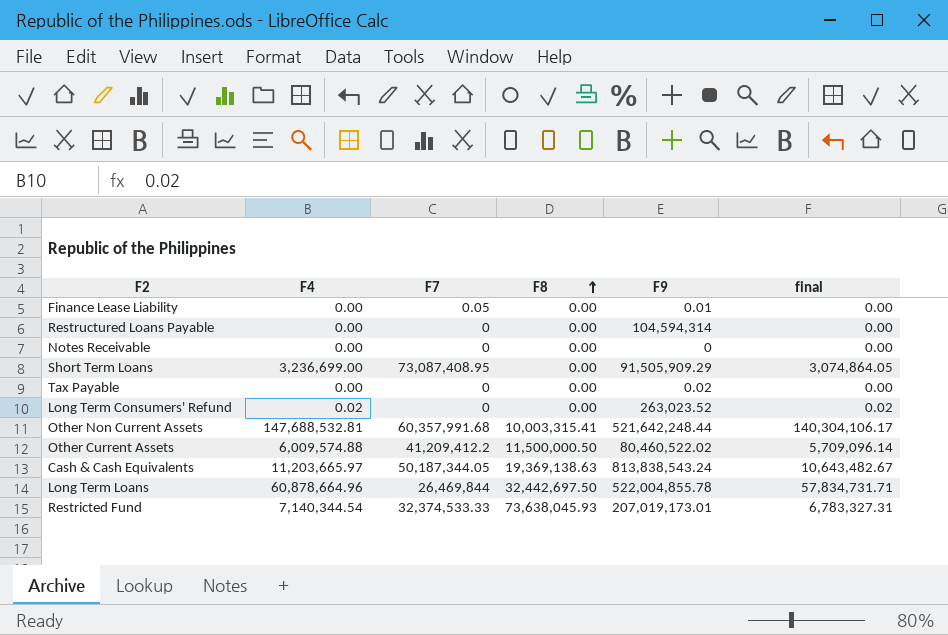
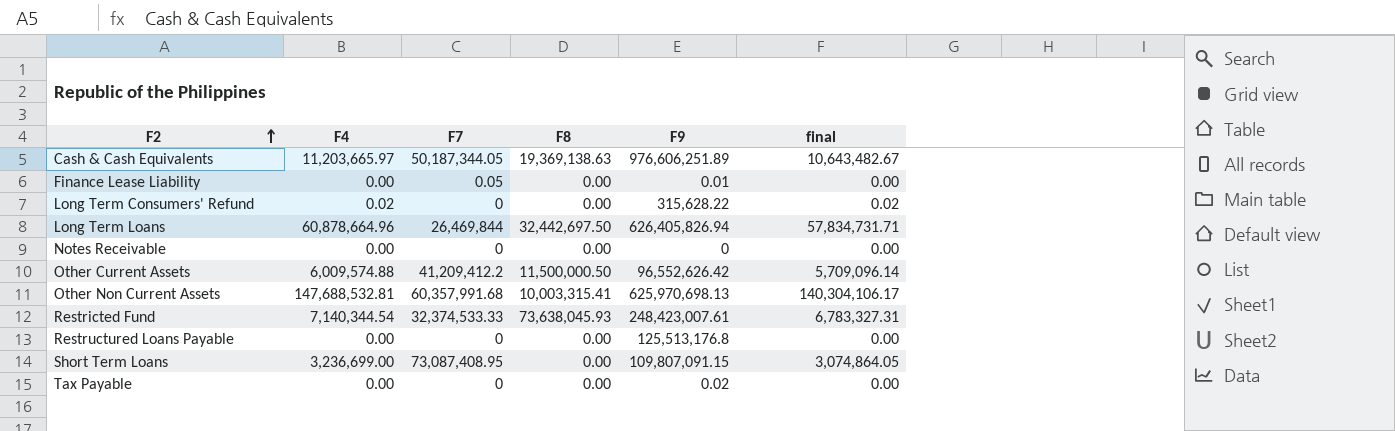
row order: F8 ascending -> F2 ascending
Cash & Cash Equivalents | F9: 813,838,543.24 -> 976,606,251.89
Long Term Consumers' Refund | F9: 263,023.52 -> 315,628.22
Long Term Loans | F9: 522,004,855.78 -> 626,405,826.94
Other Current Assets | F9: 80,460,522.02 -> 96,552,626.42
Other Non Current Assets | F9: 521,642,248.44 -> 625,970,698.13
Restricted Fund | F9: 207,019,173.01 -> 248,423,007.61
Restructured Loans Payable | F9: 104,594,314 -> 125,513,176.8
Short Term Loans | F9: 91,505,909.29 -> 109,807,091.15

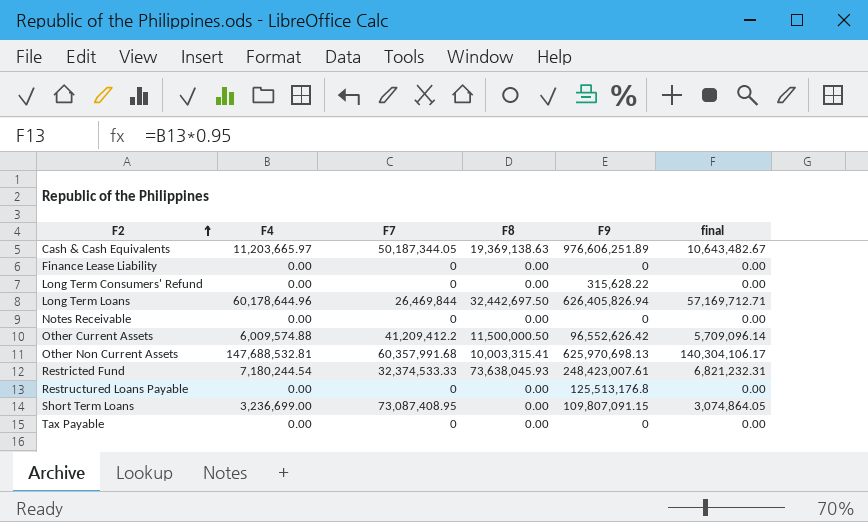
Finance Lease Liability | F7: 0.05 -> 0
Finance Lease Liability | F9: 0.01 -> 0
Long Term Consumers' Refund | F4: 0.02 -> 0.00
Long Term Consumers' Refund | final: 0.02 -> 0.00
Long Term Loans | F4: 60,878,664.96 -> 60,178,644.96
Long Term Loans | final: 57,834,731.71 -> 57,169,712.71
Restricted Fund | F4: 7,140,344.54 -> 7,180,244.54
Restricted Fund | final: 6,783,327.31 -> 6,821,232.31
Tax Payable | F9: 0.02 -> 0

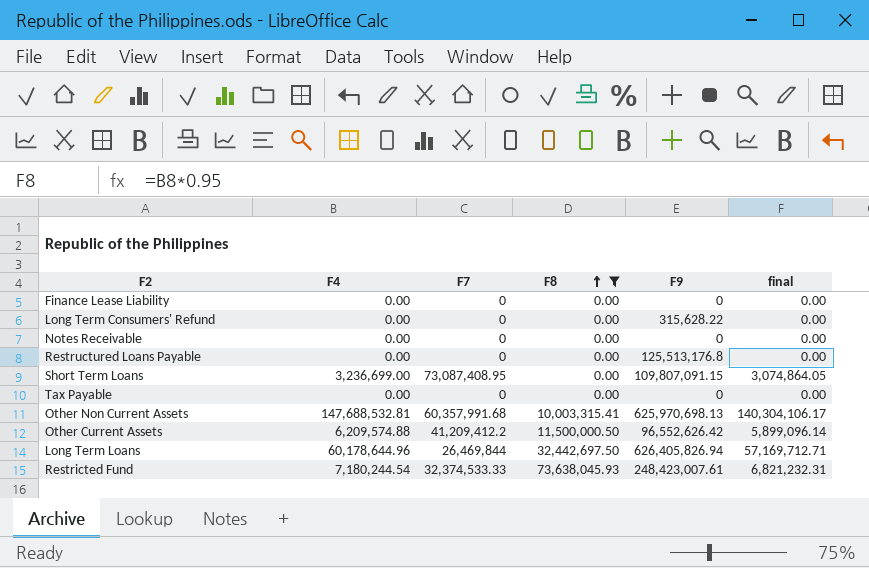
filter: none -> F8 != 19,369,138.63
row order: F2 ascending -> F8 ascending
Other Current Assets | F4: 6,009,574.88 -> 6,209,574.88
Other Current Assets | final: 5,709,096.14 -> 5,899,096.14

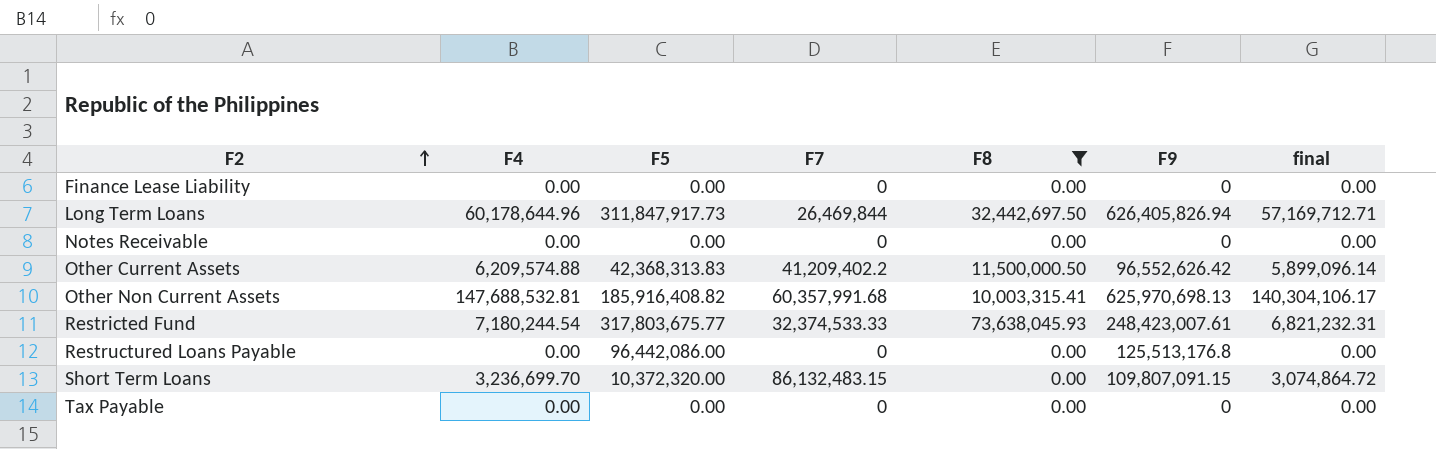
row order: F8 ascending -> F2 ascending
column F5 | position: none -> 3
row Long Term Consumers' Refund: 0.00 | 0 | 0.00 | 315,628.22 | 0.00 -> none
Other Current Assets | F7: 41,209,412.2 -> 41,209,402.2
Short Term Loans | F4: 3,236,699.00 -> 3,236,699.70
Short Term Loans | F7: 73,087,408.95 -> 86,132,483.15
Short Term Loans | final: 3,074,864.05 -> 3,074,864.72

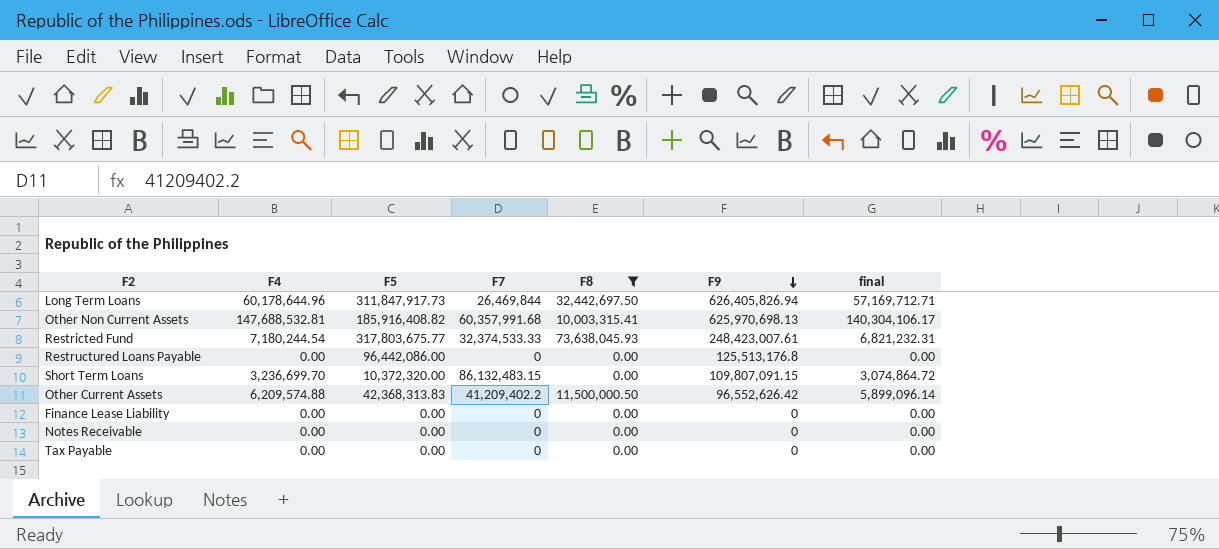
row order: F2 ascending -> F9 descending

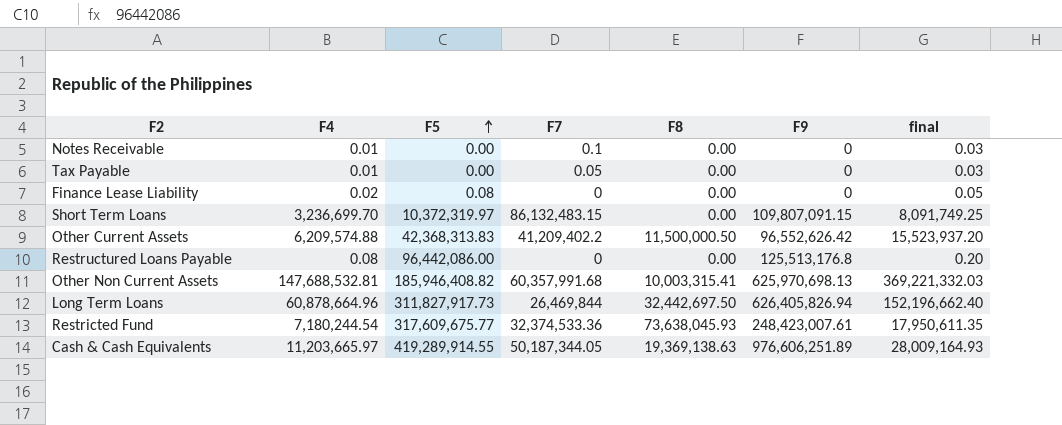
filter: F8 != 19,369,138.63 -> none
row order: F9 descending -> F5 ascending
column final | formula: [F4] * 0.95 -> [F4] * 2.5
Notes Receivable | F4: 0.00 -> 0.01
Notes Receivable | F7: 0 -> 0.1
Tax Payable | F4: 0.00 -> 0.01
Tax Payable | F7: 0 -> 0.05
Finance Lease Liability | F4: 0.00 -> 0.02
Finance Lease Liability | F5: 0.00 -> 0.08
Short Term Loans | F5: 10,372,320.00 -> 10,372,319.97
Restructured Loans Payable | F4: 0.00 -> 0.08
Other Non Current Assets | F5: 185,916,408.82 -> 185,946,408.82
Long Term Loans | F4: 60,178,644.96 -> 60,878,664.96
Long Term Loans | F5: 311,847,917.73 -> 311,827,917.73
Restricted Fund | F5: 317,803,675.77 -> 317,609,675.77
Restricted Fund | F7: 32,374,533.33 -> 32,374,533.36

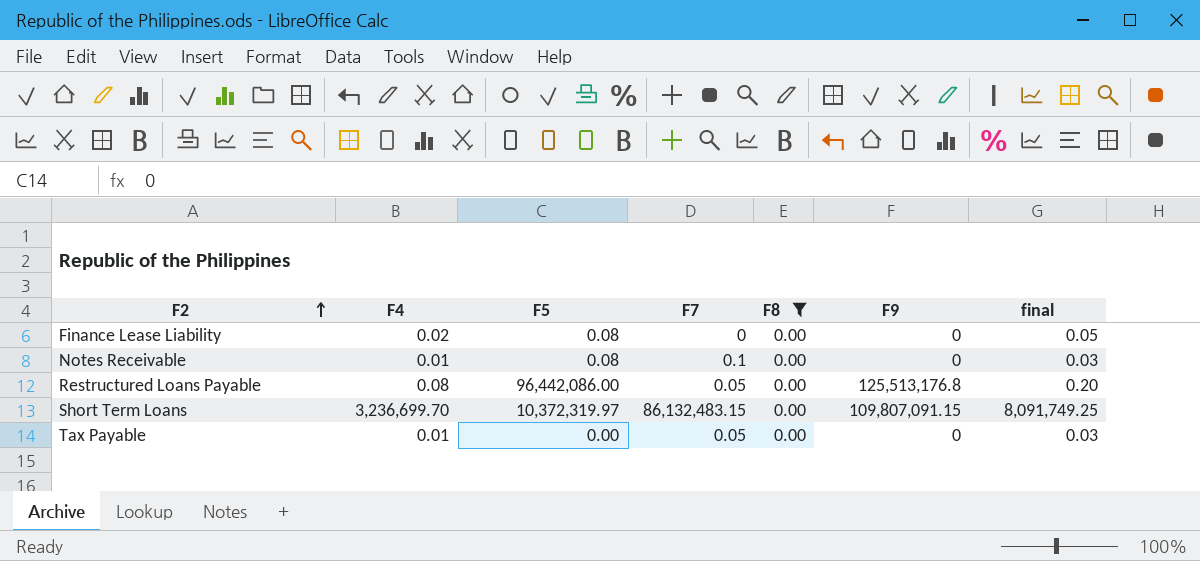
filter: none -> F8 = 0.00
row order: F5 ascending -> F2 ascending
Notes Receivable | F5: 0.00 -> 0.08
Restructured Loans Payable | F7: 0 -> 0.05

